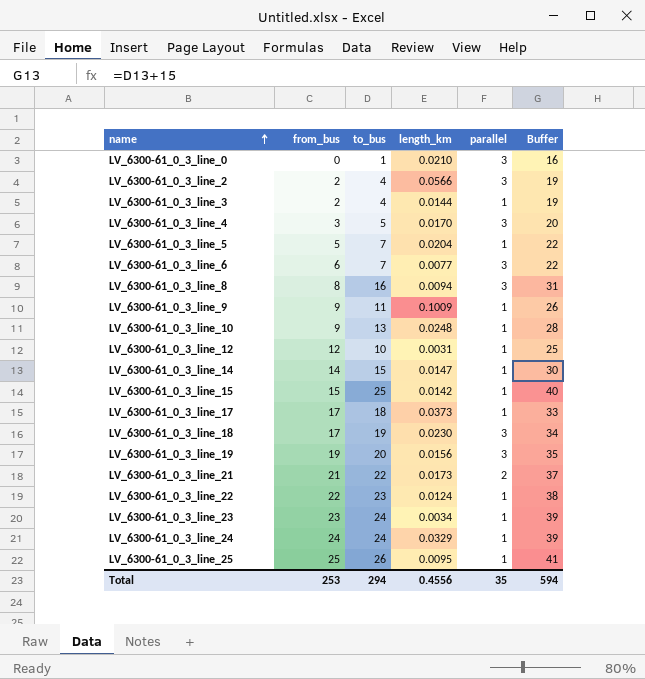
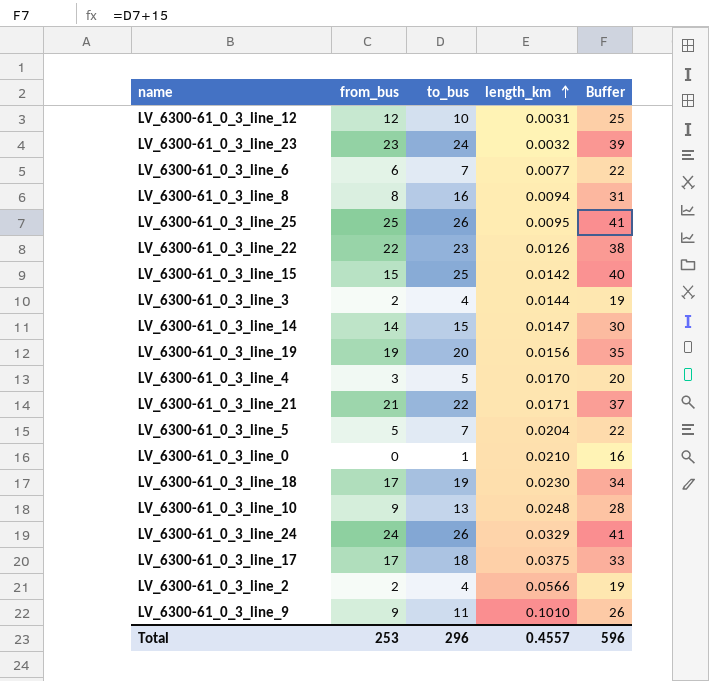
row order: name ascending -> length_km ascending
column parallel | position: 5 -> none
LV_6300-61_0_3_line_23 | length_km: 0.0034 -> 0.0032
LV_6300-61_0_3_line_22 | length_km: 0.0124 -> 0.0126
LV_6300-61_0_3_line_21 | length_km: 0.0173 -> 0.0171
LV_6300-61_0_3_line_24 | to_bus: 24 -> 26
LV_6300-61_0_3_line_24 | Buffer: 39 -> 41
LV_6300-61_0_3_line_17 | length_km: 0.0373 -> 0.0375
LV_6300-61_0_3_line_9 | length_km: 0.1009 -> 0.1010
Total | to_bus: 294 -> 296
Total | length_km: 0.4556 -> 0.4557
Total | Buffer: 594 -> 596

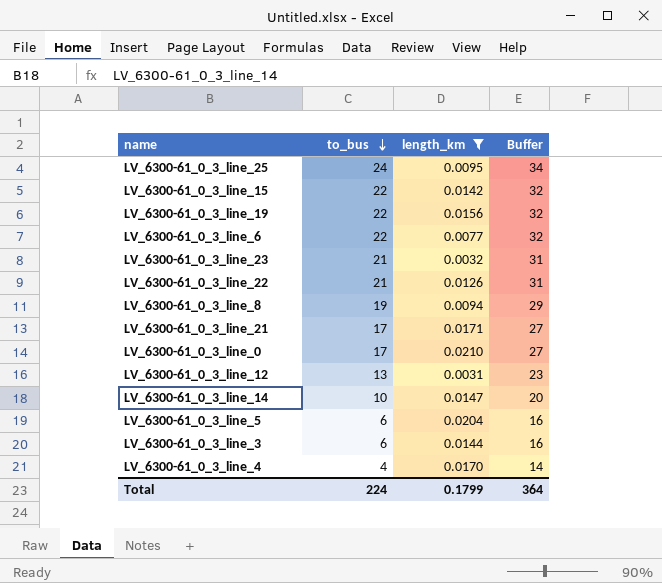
filter: none -> length_km <= 0.0210
row order: length_km ascending -> to_bus descending
column from_bus | position: 2 -> none
column Buffer | formula: [to_bus] + 15 -> [to_bus] + 10
LV_6300-61_0_3_line_25 | to_bus: 26 -> 24
LV_6300-61_0_3_line_15 | to_bus: 25 -> 22
LV_6300-61_0_3_line_19 | to_bus: 20 -> 22
LV_6300-61_0_3_line_6 | to_bus: 7 -> 22
LV_6300-61_0_3_line_23 | to_bus: 24 -> 21
LV_6300-61_0_3_line_22 | to_bus: 23 -> 21
LV_6300-61_0_3_line_8 | to_bus: 16 -> 19
LV_6300-61_0_3_line_21 | to_bus: 22 -> 17
LV_6300-61_0_3_line_0 | to_bus: 1 -> 17
LV_6300-61_0_3_line_12 | to_bus: 10 -> 13
LV_6300-61_0_3_line_14 | to_bus: 15 -> 10
LV_6300-61_0_3_line_5 | to_bus: 7 -> 6
LV_6300-61_0_3_line_3 | to_bus: 4 -> 6
LV_6300-61_0_3_line_4 | to_bus: 5 -> 4
Total | to_bus: 296 -> 224
Total | length_km: 0.4557 -> 0.1799
Total | Buffer: 596 -> 364

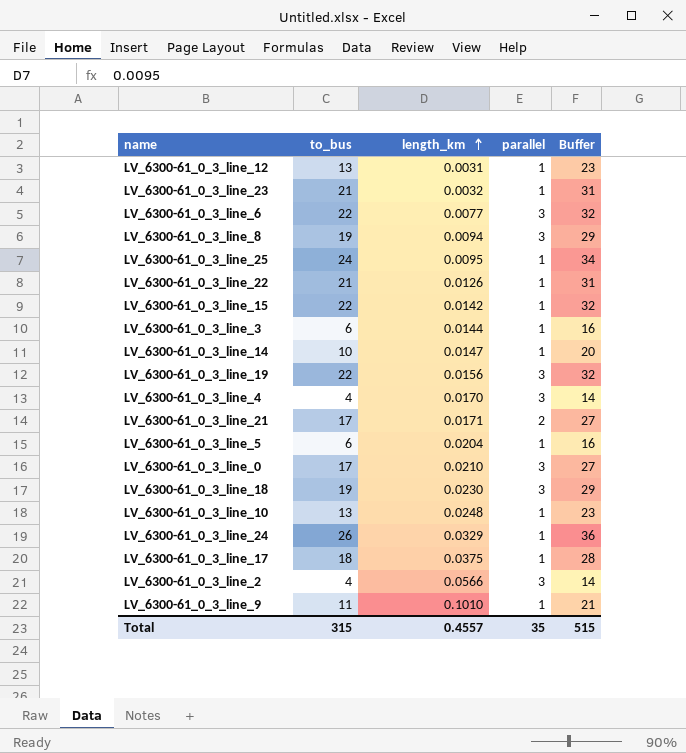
filter: length_km <= 0.0210 -> none
row order: to_bus descending -> length_km ascending
column parallel | position: none -> 4
Total | to_bus: 224 -> 315
Total | length_km: 0.1799 -> 0.4557
Total | Buffer: 364 -> 515

